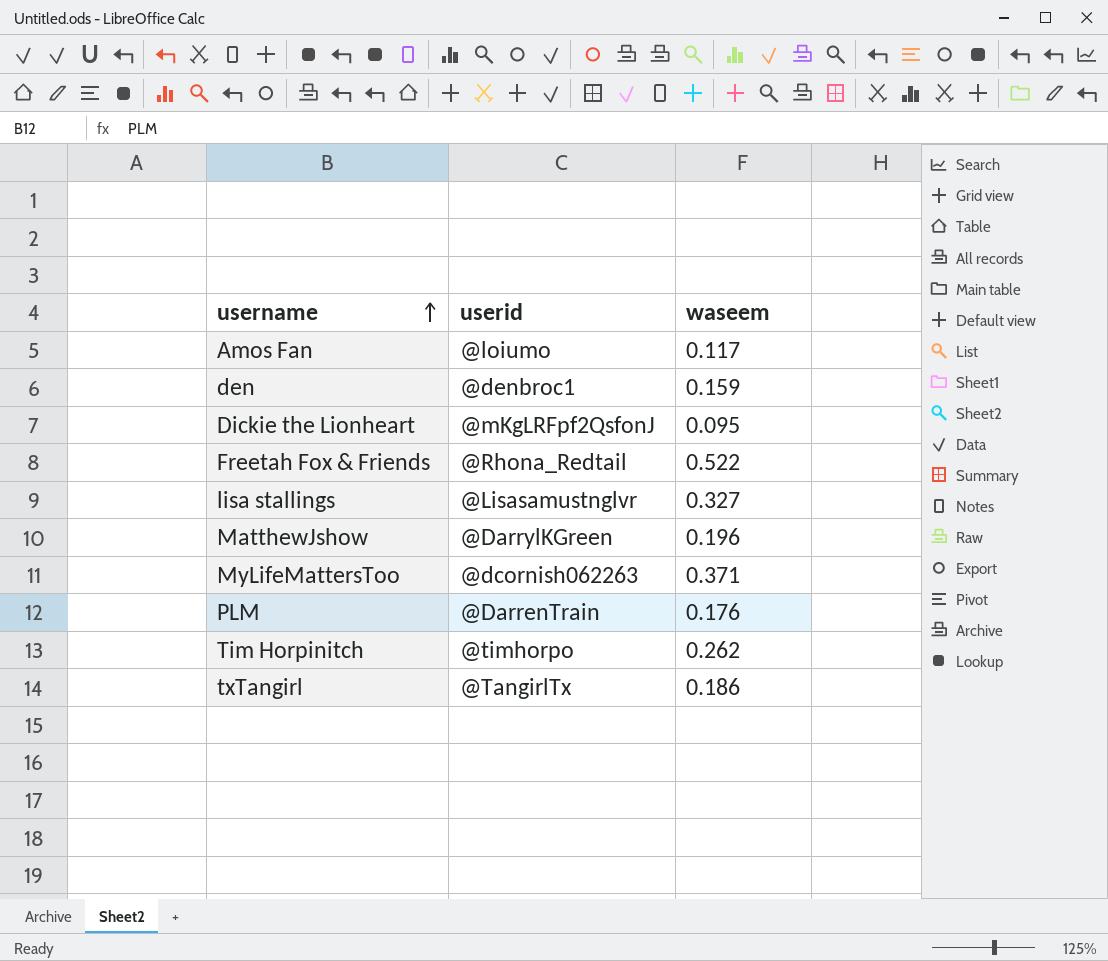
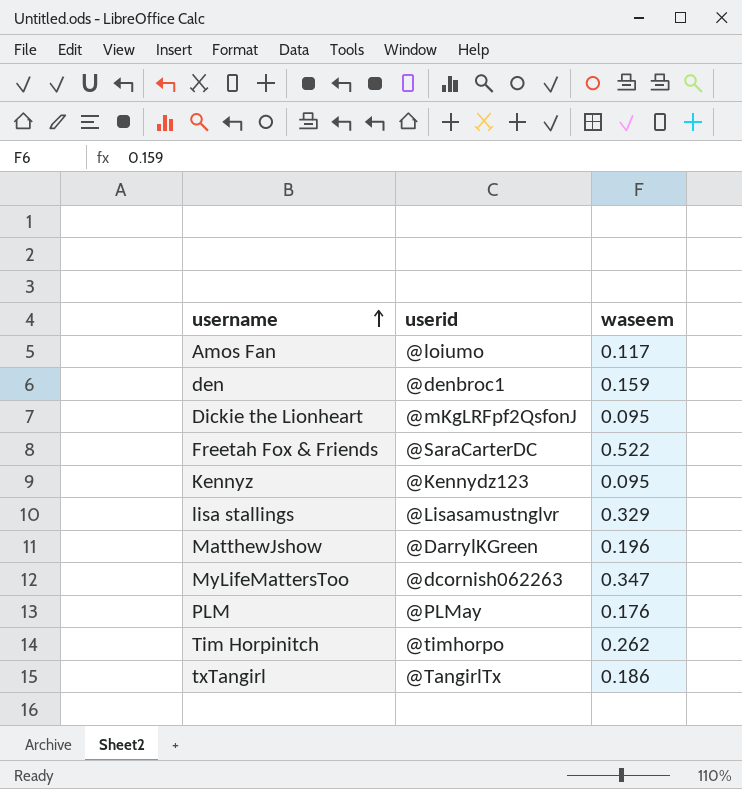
Freetah Fox & Friends | userid: @Rhona_Redtail -> @SaraCarterDC
row Kennyz: none -> @Kennydz123 | 0.095
lisa stallings | waseem: 0.327 -> 0.329
MyLifeMattersToo | waseem: 0.371 -> 0.347
PLM | userid: @DarrenTrain -> @PLMay

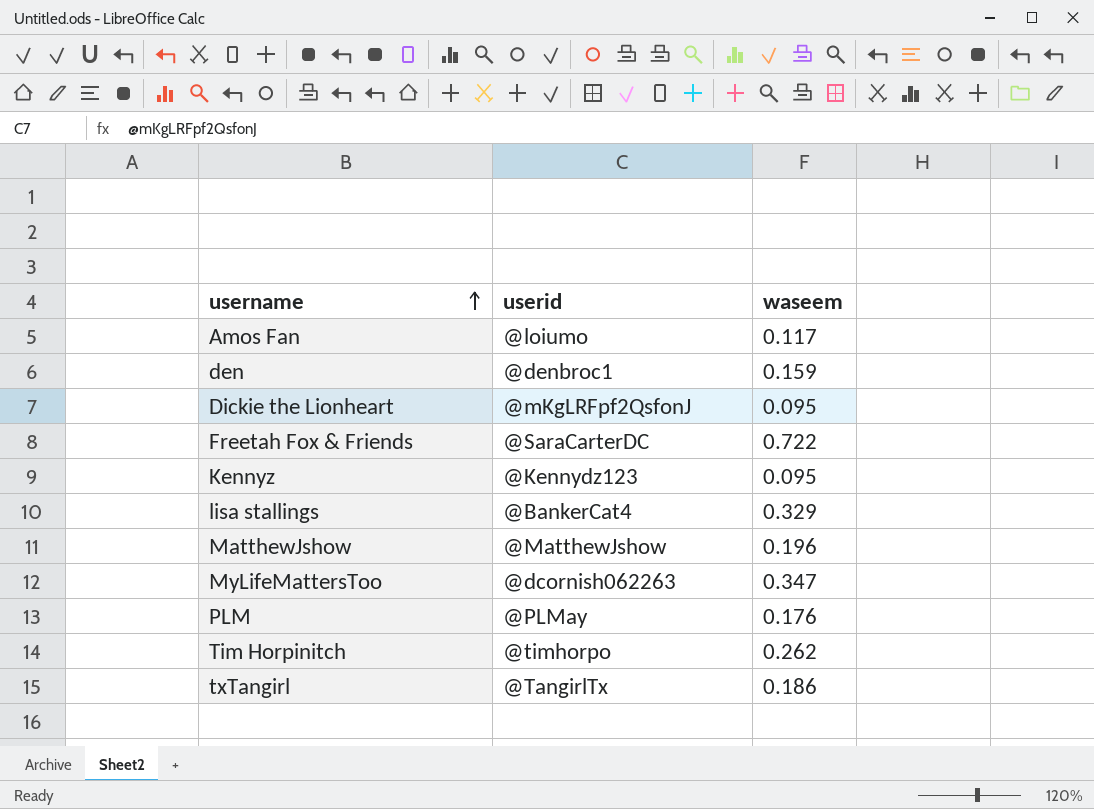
Freetah Fox & Friends | waseem: 0.522 -> 0.722
lisa stallings | userid: @Lisasamustnglvr -> @BankerCat4
MatthewJshow | userid: @DarrylKGreen -> @MatthewJshow

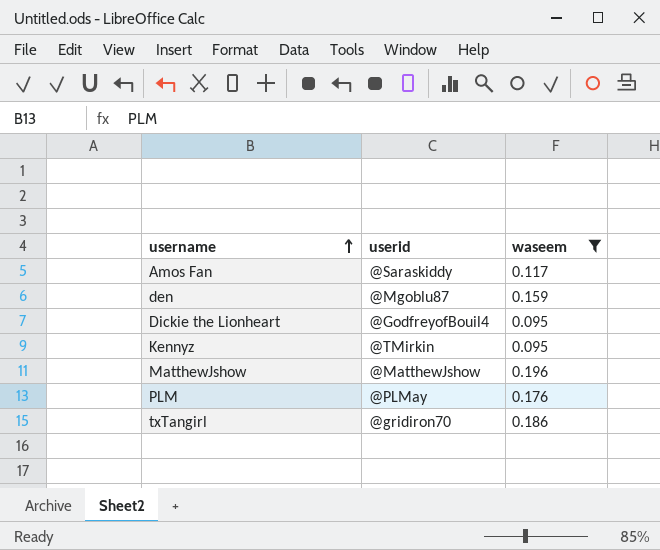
filter: none -> waseem <= 0.196
Amos Fan | userid: @loiumo -> @Saraskiddy
den | userid: @denbroc1 -> @Mgoblu87
Dickie the Lionheart | userid: @mKgLRFpf2QsfonJ -> @GodfreyofBouil4
Kennyz | userid: @Kennydz123 -> @TMirkin
txTangirl | userid: @TangirlTx -> @gridiron70

